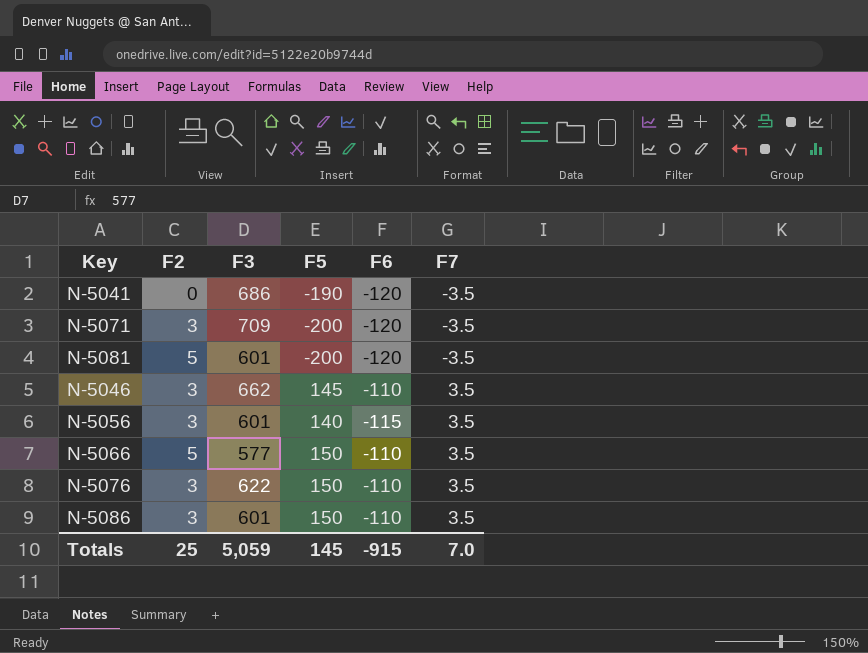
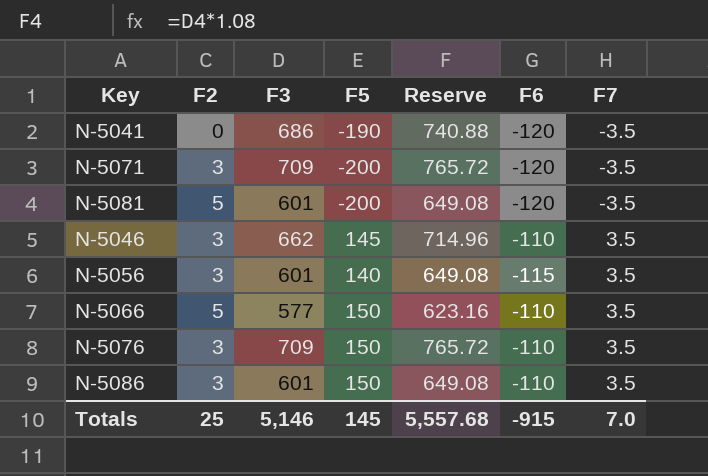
column Reserve | formula: none -> [F3] * 1.08
N-5076 | F3: 622 -> 709
Totals | F3: 5,059 -> 5,146

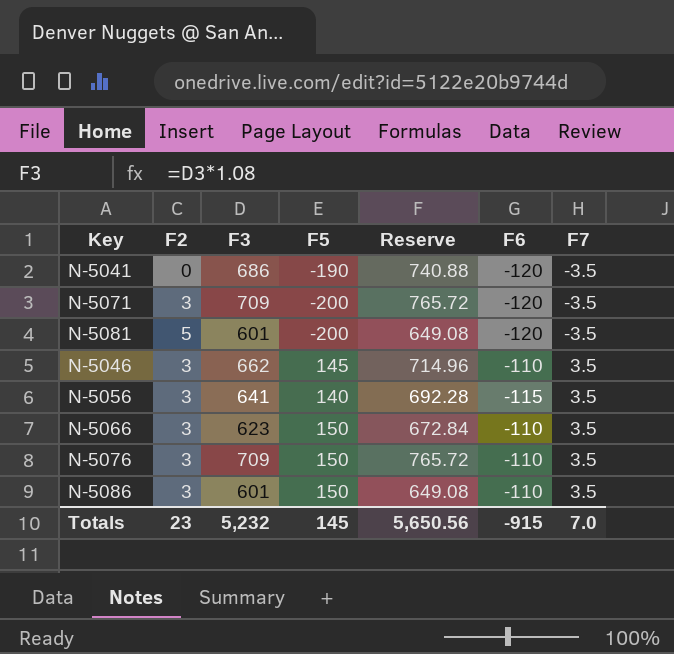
N-5056 | F3: 601 -> 641
N-5056 | Reserve: 649.08 -> 692.28
N-5066 | F2: 5 -> 3
N-5066 | F3: 577 -> 623
N-5066 | Reserve: 623.16 -> 672.84
Totals | F2: 25 -> 23
Totals | F3: 5,146 -> 5,232
Totals | Reserve: 5,557.68 -> 5,650.56

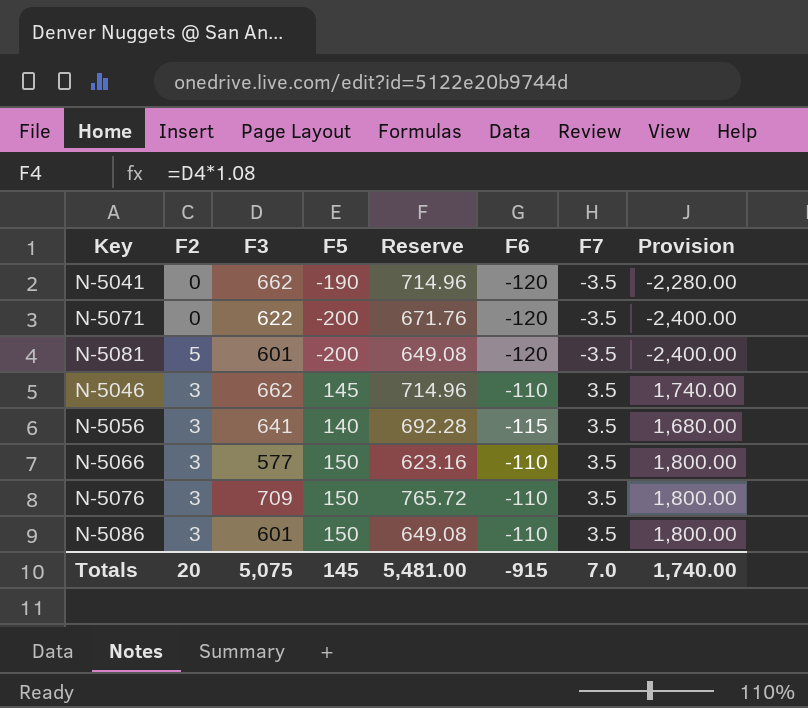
column Provision | formula: none -> [F5] * 12
N-5041 | F3: 686 -> 662
N-5041 | Reserve: 740.88 -> 714.96
N-5071 | F2: 3 -> 0
N-5071 | F3: 709 -> 622
N-5071 | Reserve: 765.72 -> 671.76
N-5066 | F3: 623 -> 577
N-5066 | Reserve: 672.84 -> 623.16
Totals | F2: 23 -> 20
Totals | F3: 5,232 -> 5,075
Totals | Reserve: 5,650.56 -> 5,481.00

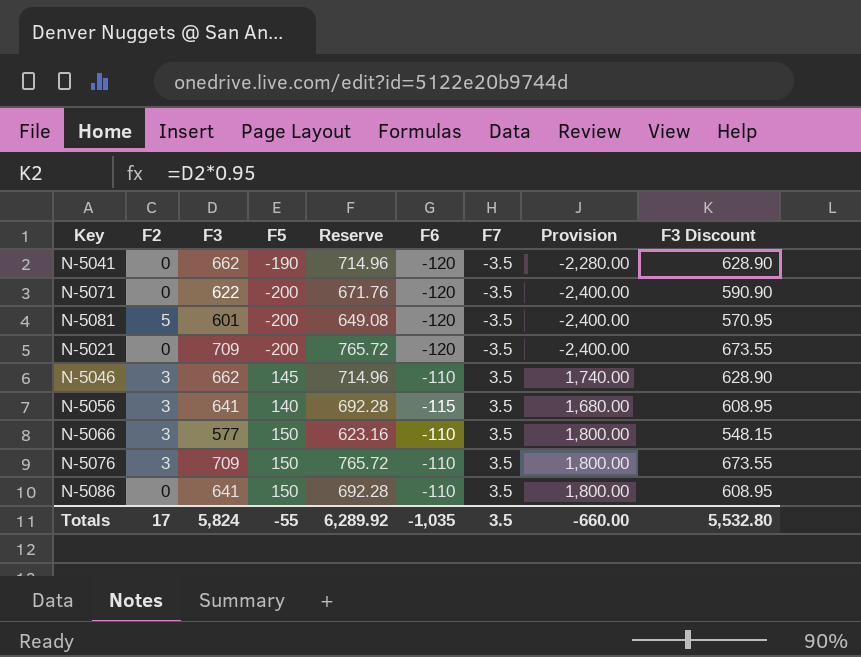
column F3 Discount | formula: none -> [F3] * 0.95
row N-5021: none -> 0 | 709 | -200 | 765.72 | -120 | -3.5 | -2,400.00 | 673.55
N-5086 | F2: 3 -> 0
N-5086 | F3: 601 -> 641
N-5086 | Reserve: 649.08 -> 692.28
Totals | F2: 20 -> 17
Totals | F3: 5,075 -> 5,824
Totals | F5: 145 -> -55
Totals | Reserve: 5,481.00 -> 6,289.92
Totals | F6: -915 -> -1,035
Totals | F7: 7.0 -> 3.5
Totals | Provision: 1,740.00 -> -660.00

